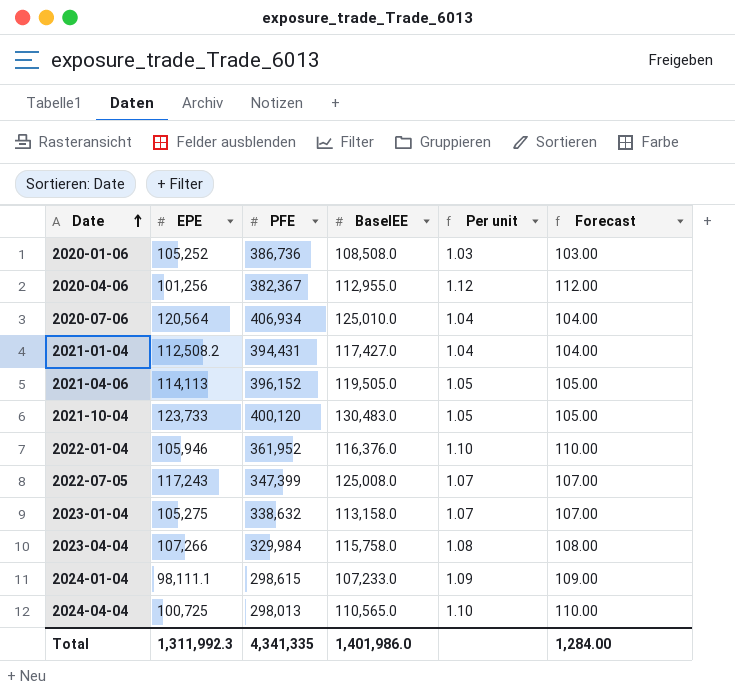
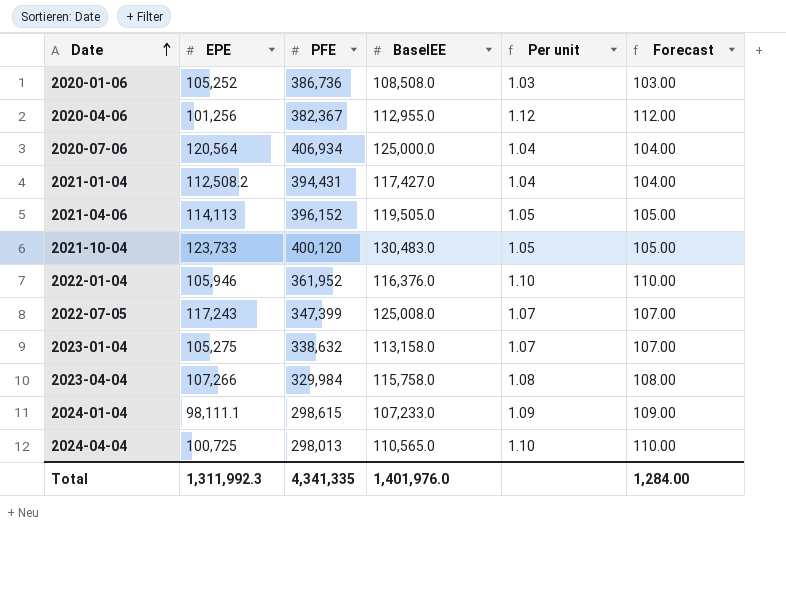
2020-07-06 | BaselEE: 125,010.0 -> 125,000.0
Total | BaselEE: 1,401,986.0 -> 1,401,976.0

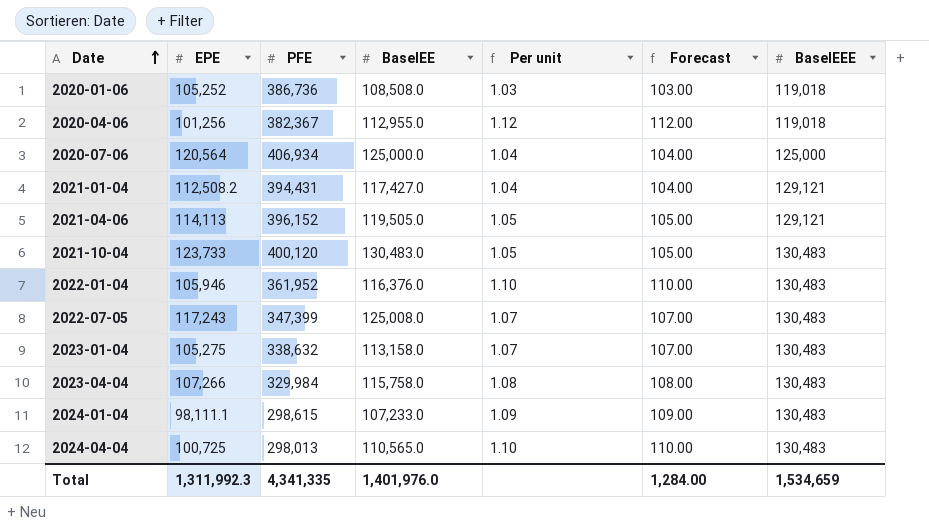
column BaselEEE | position: none -> 7

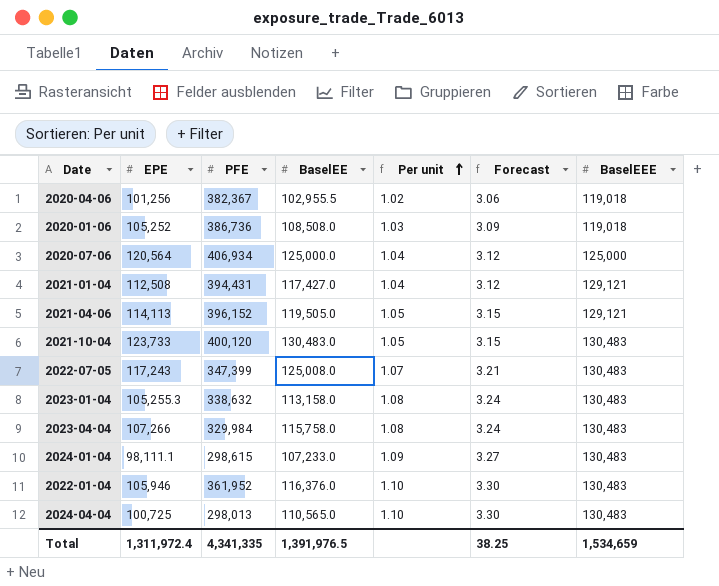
row order: Date ascending -> Per unit ascending
column Forecast | formula: [Per unit] * 100 -> [Per unit] * 3
2020-04-06 | BaselEE: 112,955.0 -> 102,955.5
2020-04-06 | Per unit: 1.12 -> 1.02
2021-01-04 | EPE: 112,508.2 -> 112,508
2023-01-04 | EPE: 105,275 -> 105,255.3
2023-01-04 | Per unit: 1.07 -> 1.08
Total | EPE: 1,311,992.3 -> 1,311,972.4
Total | BaselEE: 1,401,976.0 -> 1,391,976.5
Total | Forecast: 1,284.00 -> 38.25

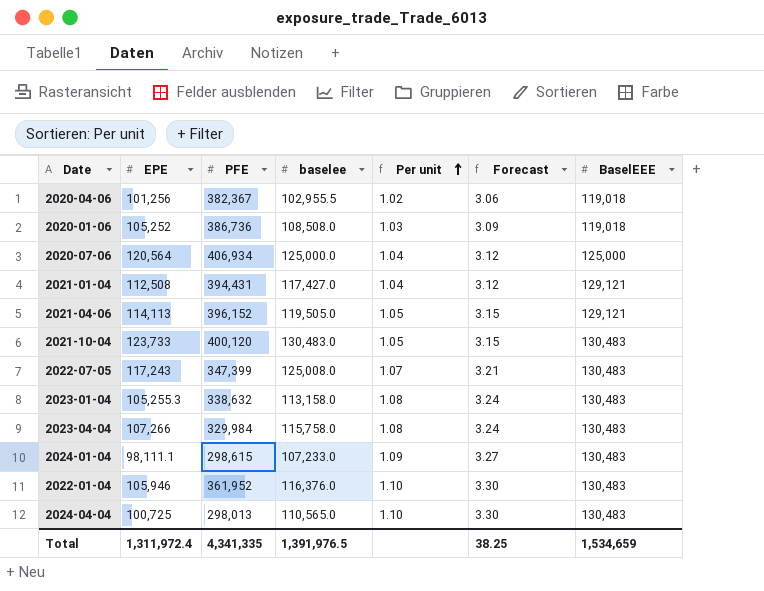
column name: BaselEE -> baselee

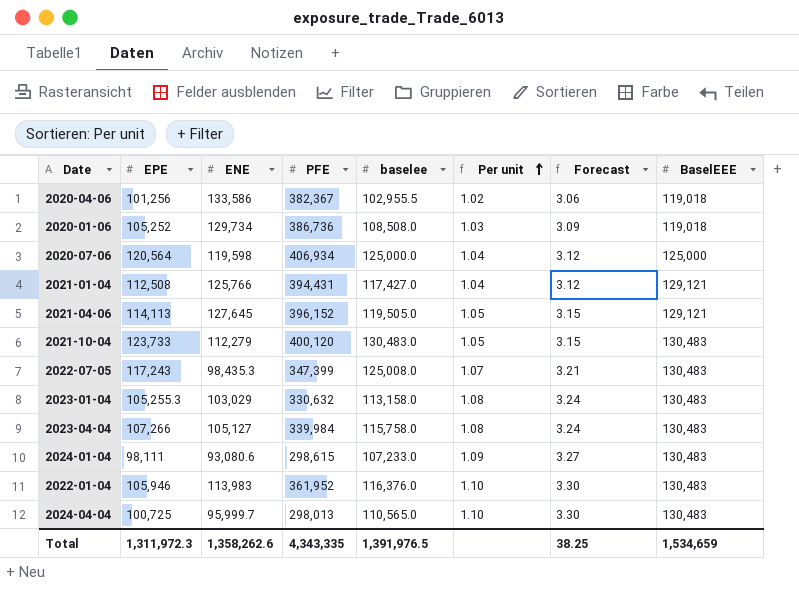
column ENE | position: none -> 3
2023-01-04 | PFE: 338,632 -> 330,632
2023-04-04 | PFE: 329,984 -> 339,984
2024-01-04 | EPE: 98,111.1 -> 98,111
Total | EPE: 1,311,972.4 -> 1,311,972.3
Total | PFE: 4,341,335 -> 4,343,335

